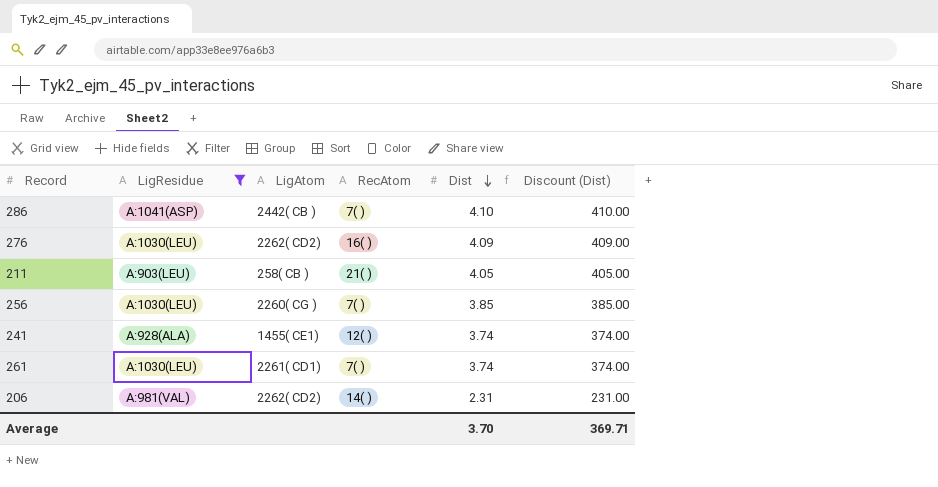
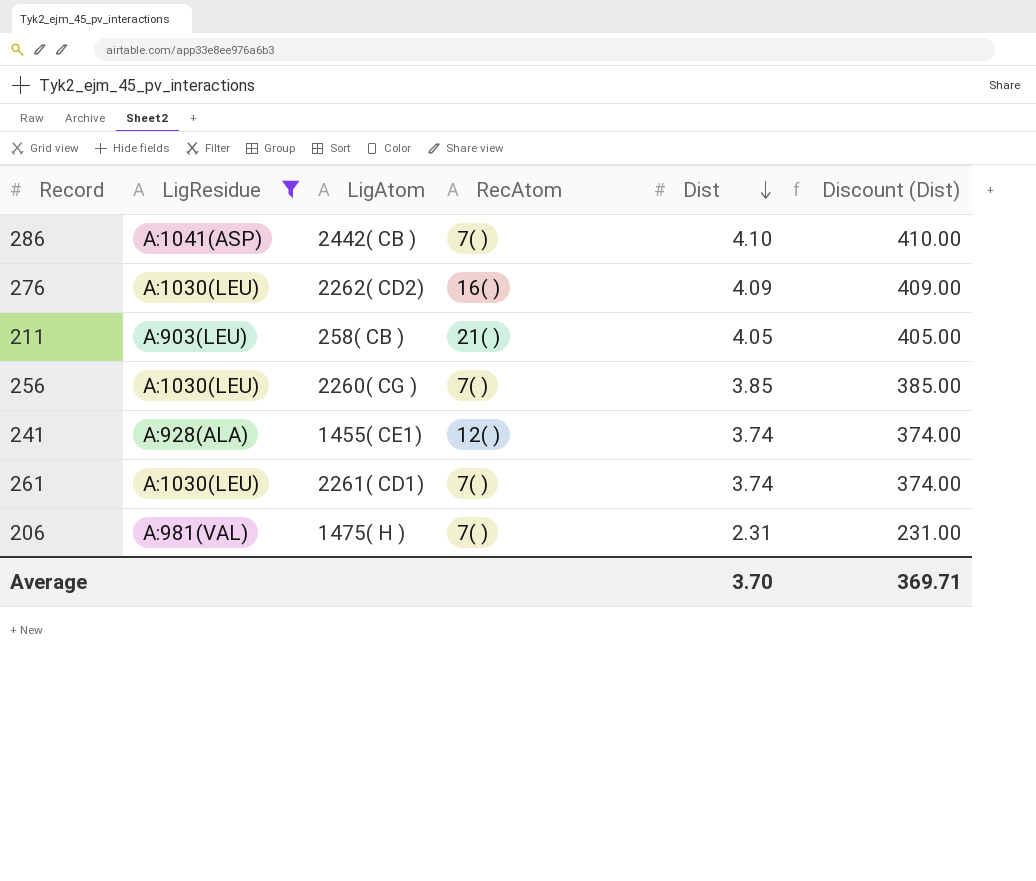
206 | LigAtom: 2262( CD2) -> 1475( H )
206 | RecAtom: 14( ) -> 7( )

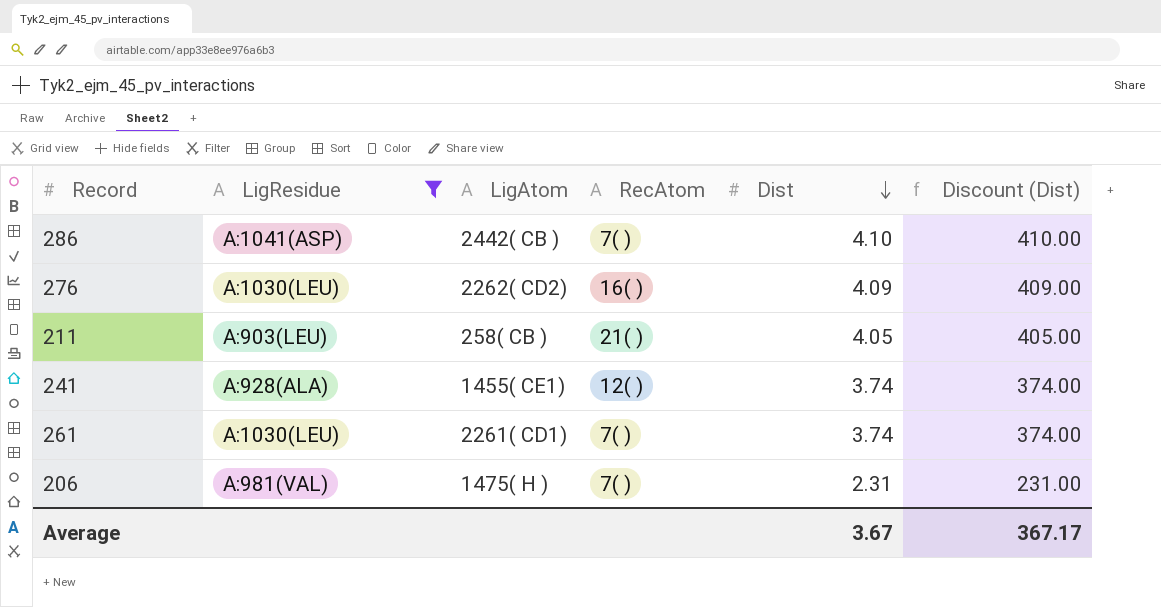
row 256: A:1030(LEU) | 2260( CG ) | 7( ) | 3.85 | 385.00 -> none
Average | Dist: 3.70 -> 3.67
Average | Discount (Dist): 369.71 -> 367.17

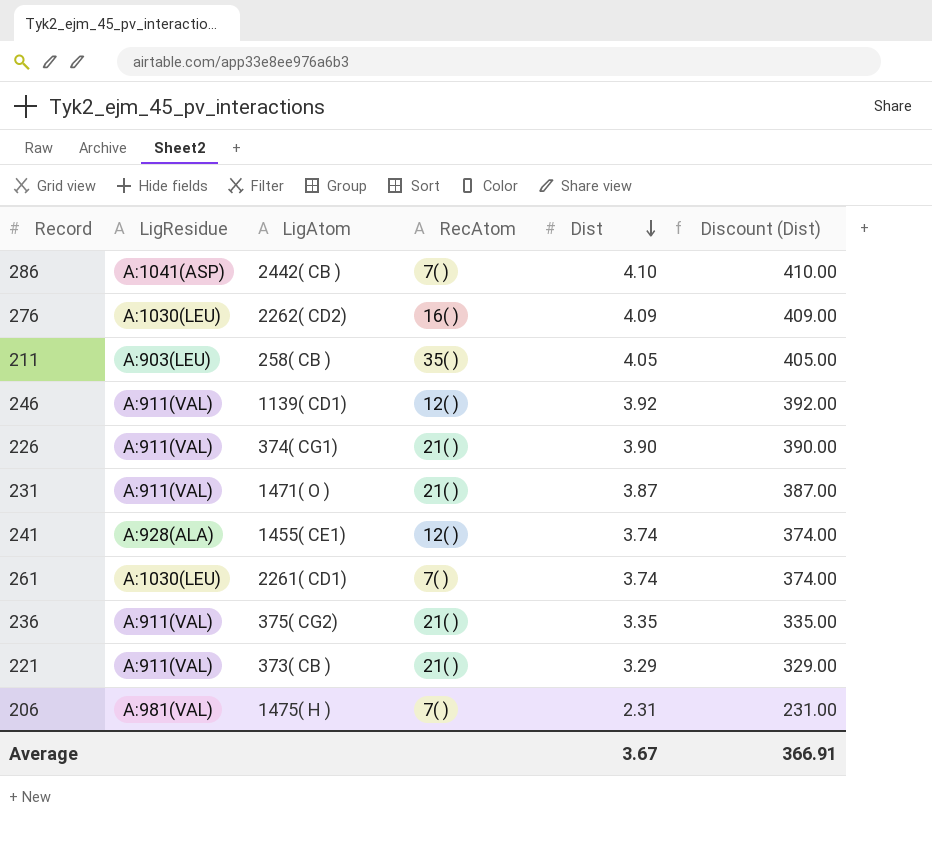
filter: LigResidue != A:911(VAL) -> none
211 | RecAtom: 21( ) -> 35( )
Average | Discount (Dist): 367.17 -> 366.91

